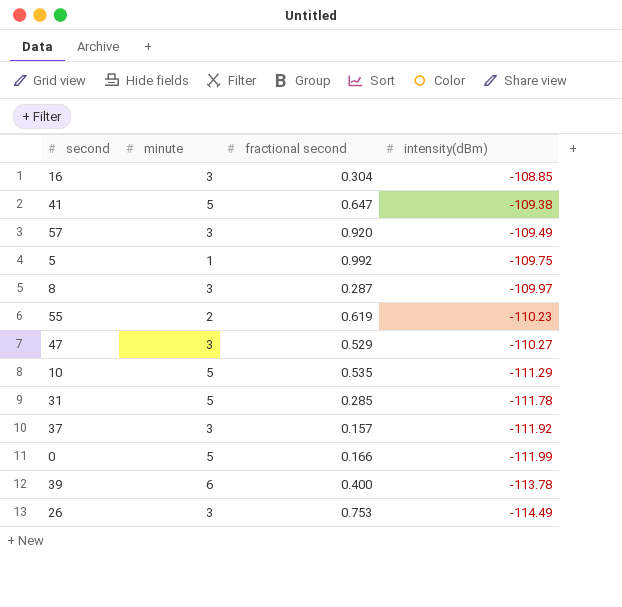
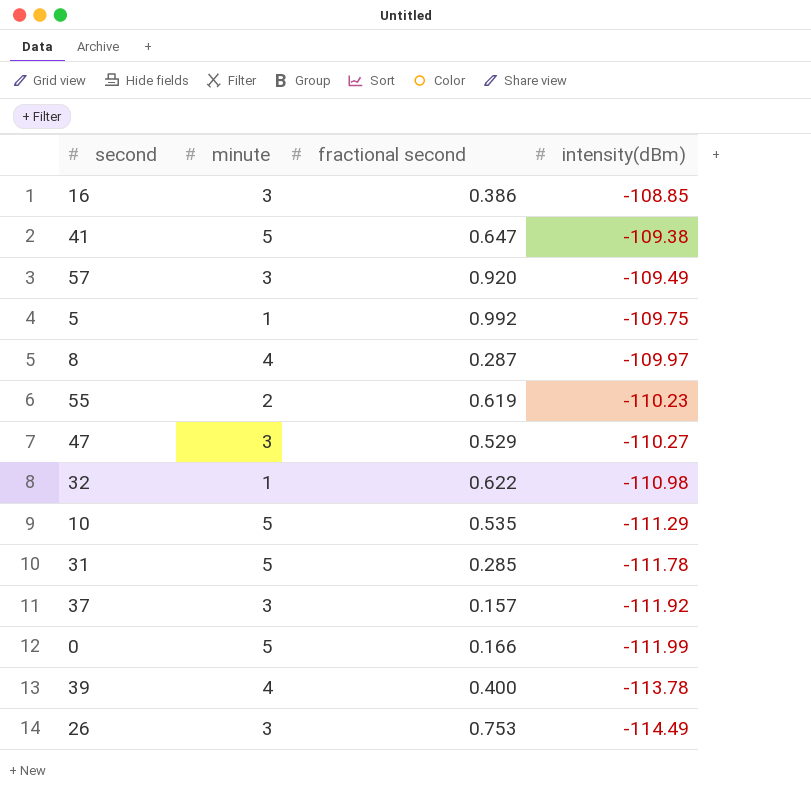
16 | fractional second: 0.304 -> 0.386
8 | minute: 3 -> 4
row 32: none -> 1 | 0.622 | -110.98
39 | minute: 6 -> 4

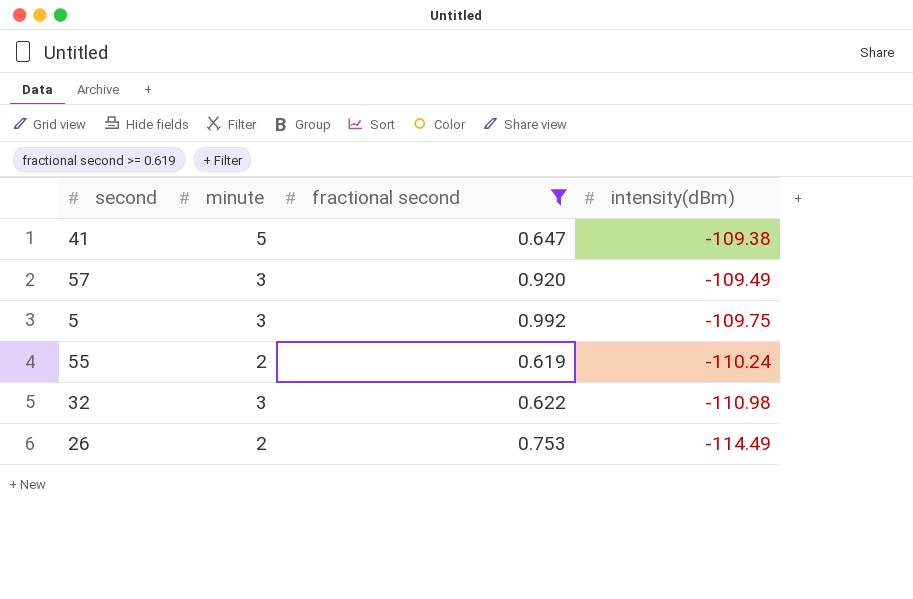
filter: none -> fractional second >= 0.619
5 | minute: 1 -> 3
55 | intensity(dBm): -110.23 -> -110.24
32 | minute: 1 -> 3
26 | minute: 3 -> 2

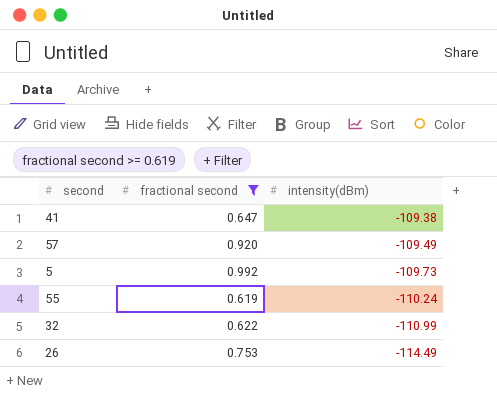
column minute | position: 2 -> none
5 | intensity(dBm): -109.75 -> -109.73
32 | intensity(dBm): -110.98 -> -110.99

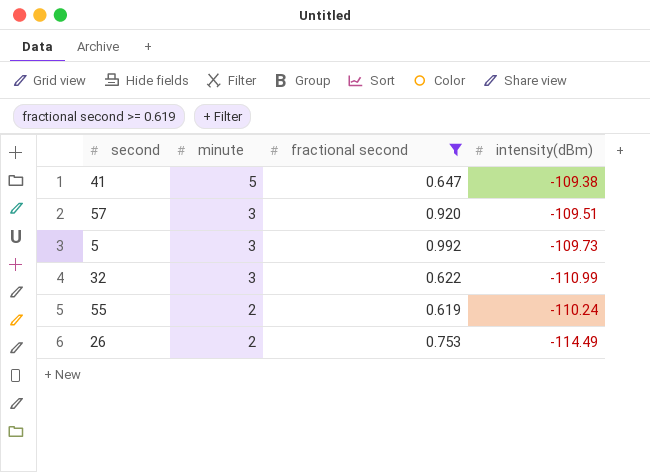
row order: intensity(dBm) descending -> minute descending
column minute | position: none -> 2
57 | intensity(dBm): -109.49 -> -109.51

